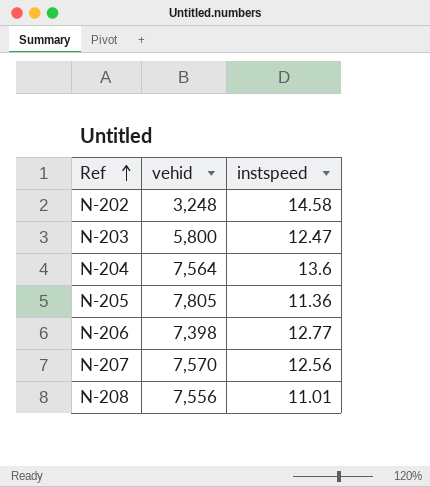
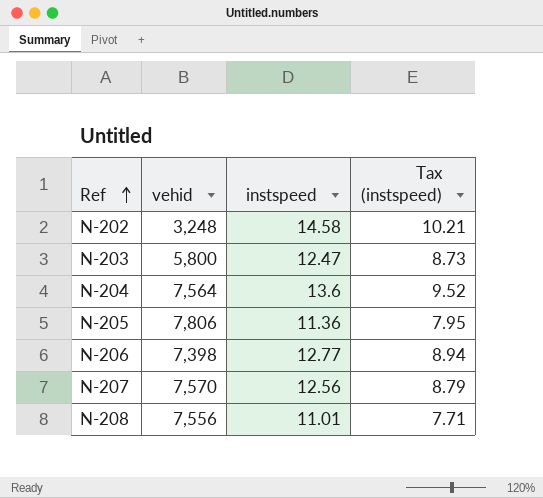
column Tax (instspeed) | formula: none -> [instspeed] * 0.7
N-205 | vehid: 7,805 -> 7,806

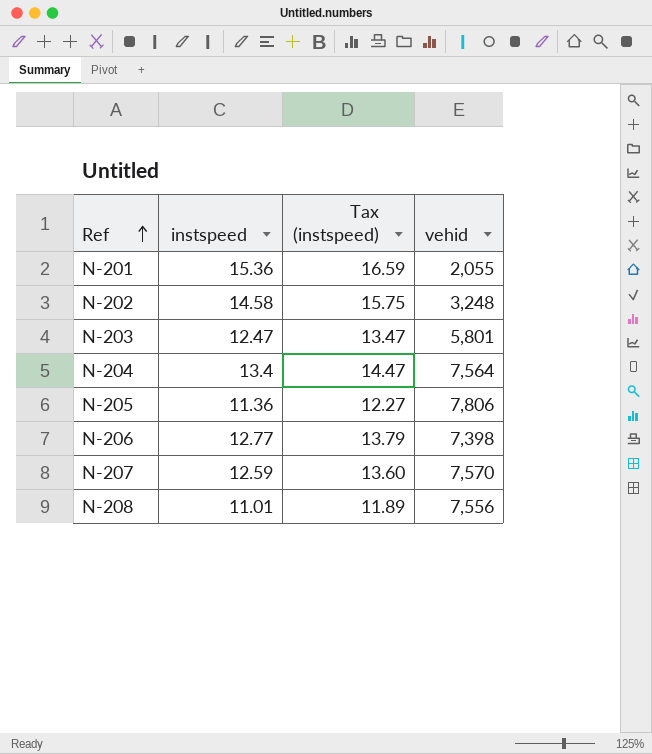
column Tax (instspeed) | formula: [instspeed] * 0.7 -> [instspeed] * 1.08
column vehid | position: 2 -> 4
row N-201: none -> 15.36 | 16.59 | 2,055
N-203 | vehid: 5,800 -> 5,801
N-204 | instspeed: 13.6 -> 13.4
N-207 | instspeed: 12.56 -> 12.59

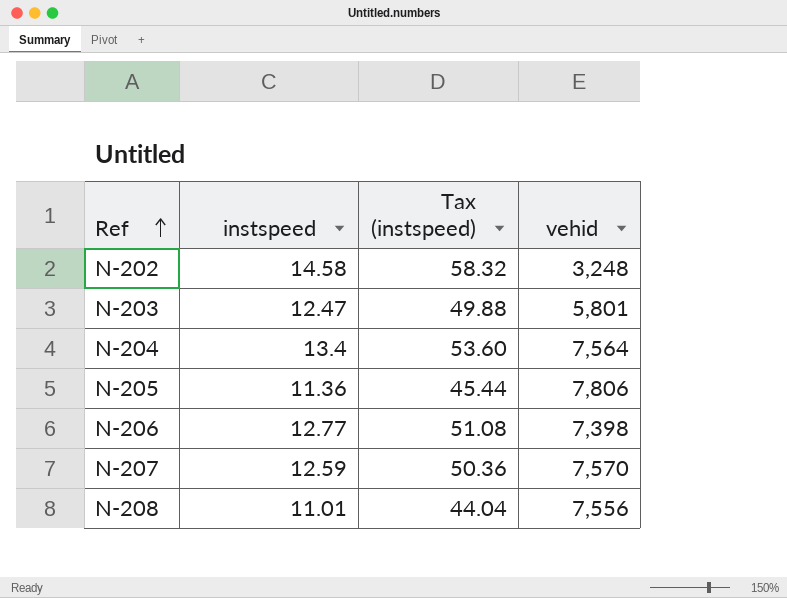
column Tax (instspeed) | formula: [instspeed] * 1.08 -> [instspeed] * 4
row N-201: 15.36 | 16.59 | 2,055 -> none

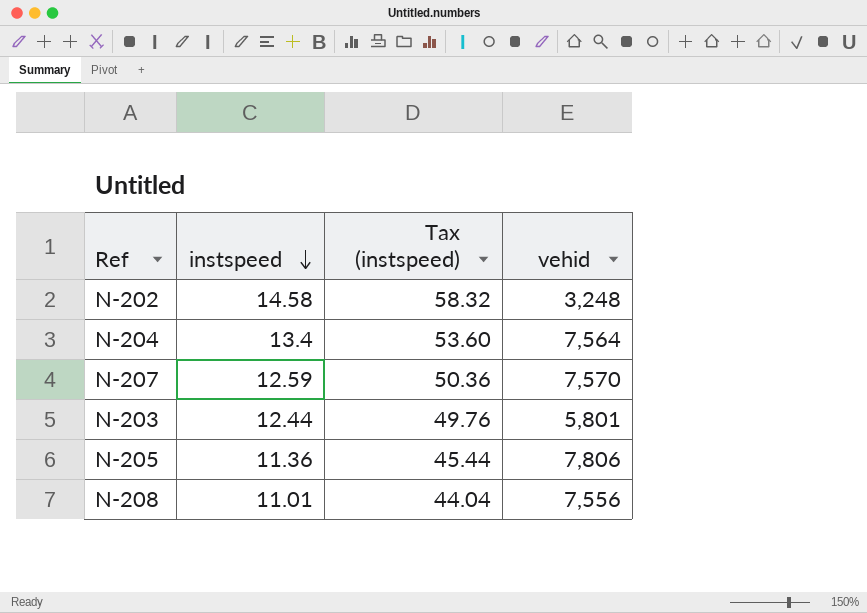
row order: Ref ascending -> instspeed descending
row N-206: 12.77 | 51.08 | 7,398 -> none
N-203 | instspeed: 12.47 -> 12.44
N-203 | Tax (instspeed): 49.88 -> 49.76

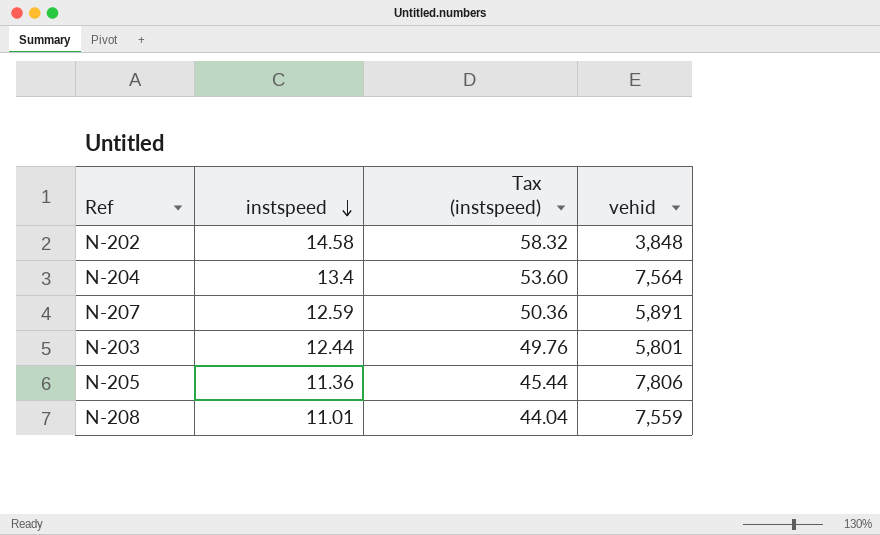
N-202 | vehid: 3,248 -> 3,848
N-207 | vehid: 7,570 -> 5,891
N-208 | vehid: 7,556 -> 7,559

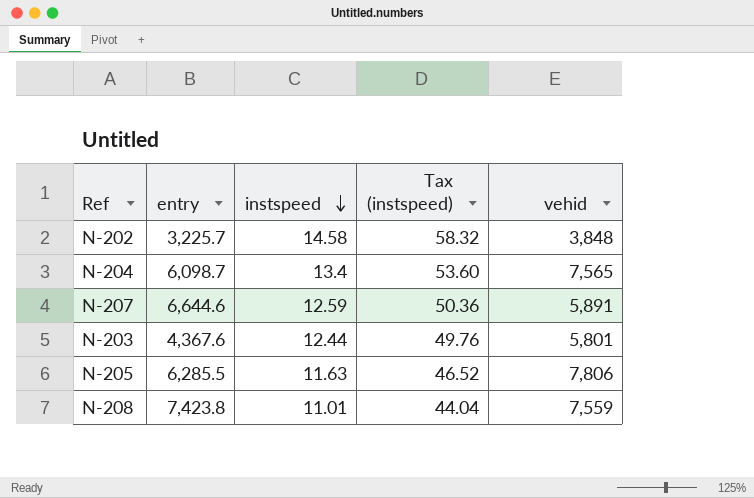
column entry | position: none -> 2
N-204 | vehid: 7,564 -> 7,565
N-205 | instspeed: 11.36 -> 11.63
N-205 | Tax (instspeed): 45.44 -> 46.52

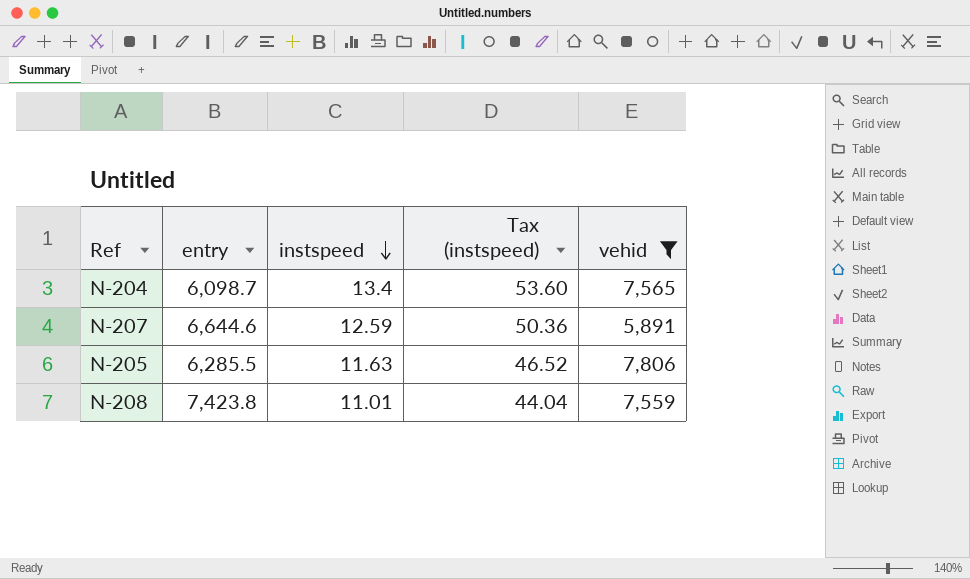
filter: none -> vehid >= 5,891

